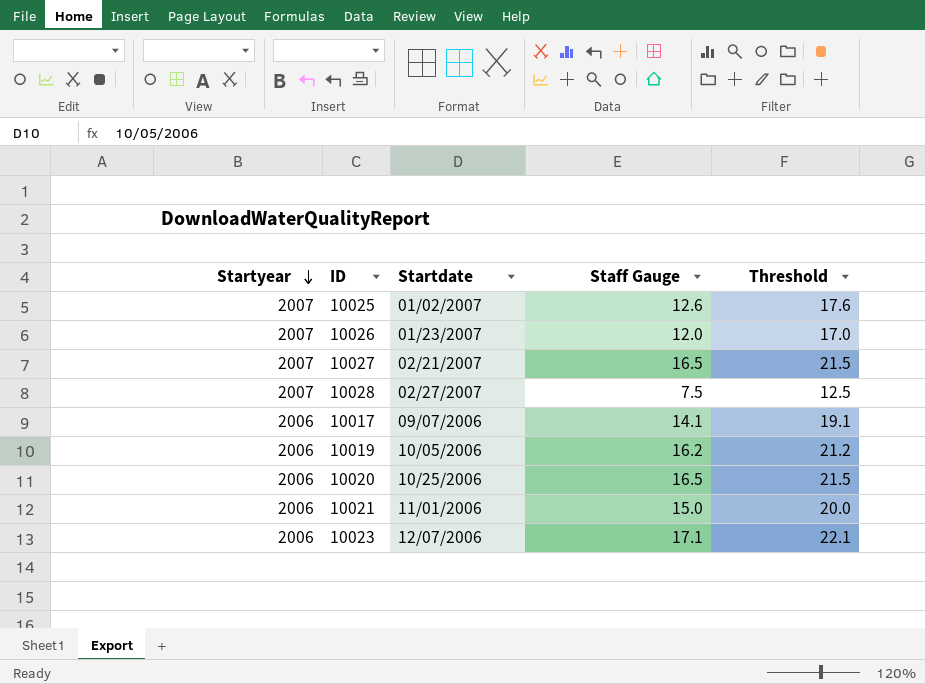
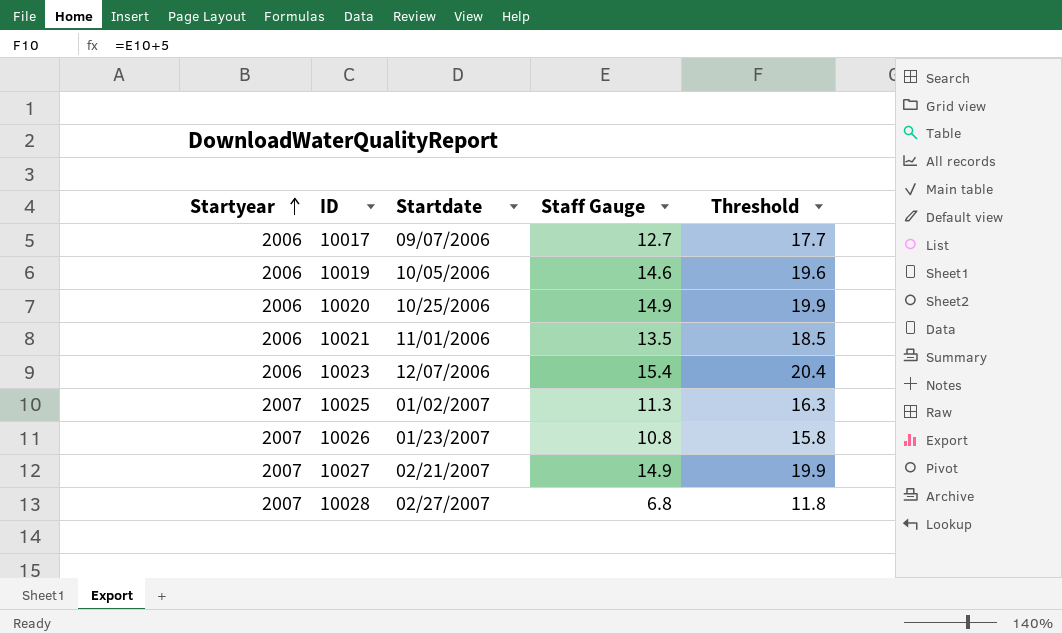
row order: Startyear descending -> Startyear ascending
10017 | Staff Gauge: 14.1 -> 12.7
10017 | Threshold: 19.1 -> 17.7
10019 | Staff Gauge: 16.2 -> 14.6
10019 | Threshold: 21.2 -> 19.6
10020 | Staff Gauge: 16.5 -> 14.9
10020 | Threshold: 21.5 -> 19.9
10021 | Staff Gauge: 15.0 -> 13.5
10021 | Threshold: 20.0 -> 18.5
10023 | Staff Gauge: 17.1 -> 15.4
10023 | Threshold: 22.1 -> 20.4
10025 | Staff Gauge: 12.6 -> 11.3
10025 | Threshold: 17.6 -> 16.3
10026 | Staff Gauge: 12.0 -> 10.8
10026 | Threshold: 17.0 -> 15.8
10027 | Staff Gauge: 16.5 -> 14.9
10027 | Threshold: 21.5 -> 19.9
10028 | Staff Gauge: 7.5 -> 6.8
10028 | Threshold: 12.5 -> 11.8

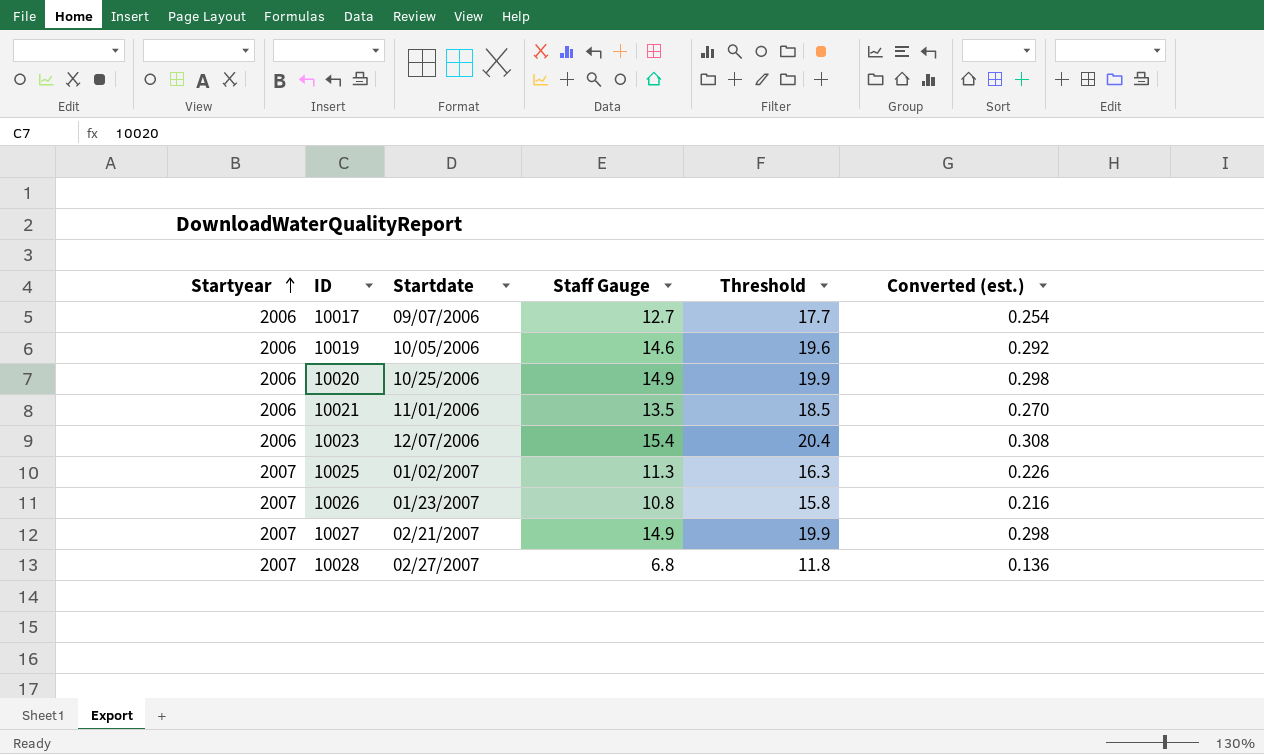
column Converted (est.) | formula: none -> [Staff Gauge] * 0.02

